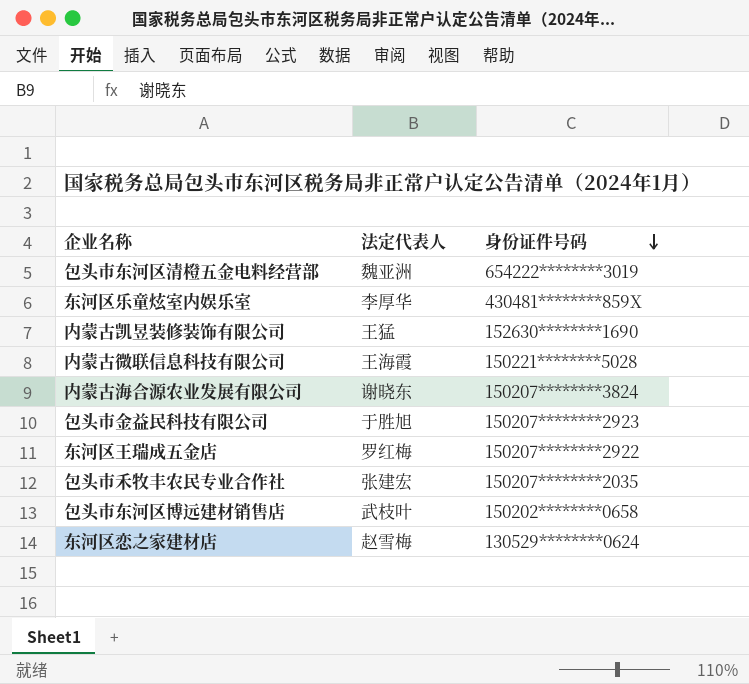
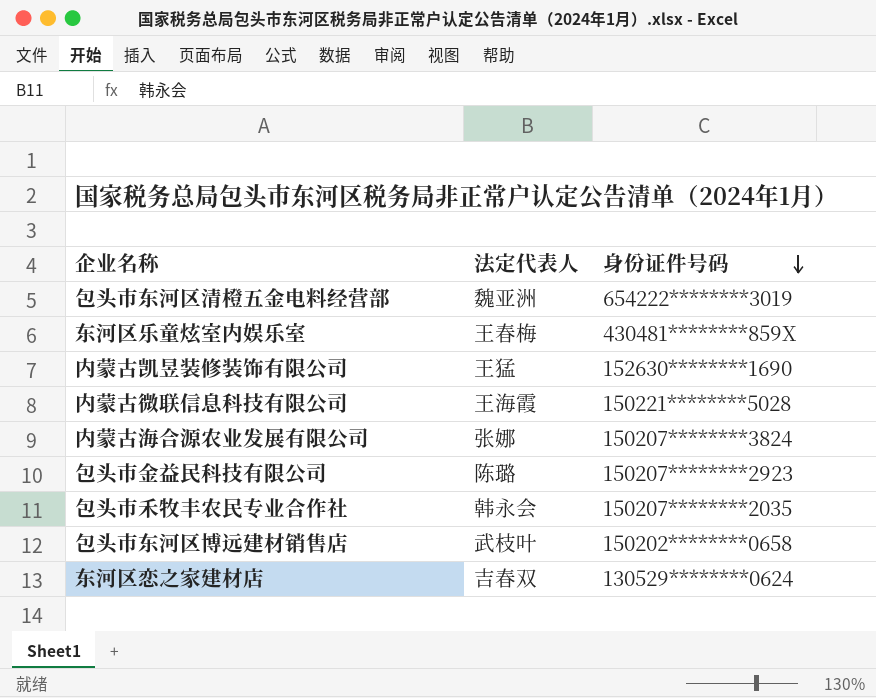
row 东河区王瑞成五金店: 罗红梅 | 150207********2922 -> none
东河区乐童炫室内娱乐室 | 法定代表人: 李厚华 -> 王春梅
内蒙古海合源农业发展有限公司 | 法定代表人: 谢晓东 -> 张娜
包头市金益民科技有限公司 | 法定代表人: 于胜旭 -> 陈璐
包头市禾牧丰农民专业合作社 | 法定代表人: 张建宏 -> 韩永会
东河区恋之家建材店 | 法定代表人: 赵雪梅 -> 吉春双

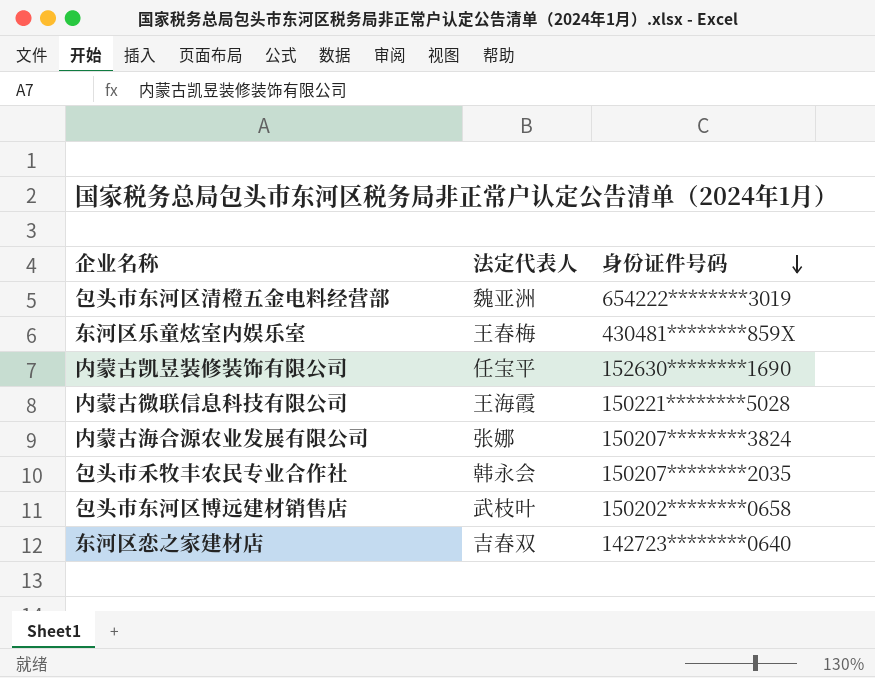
row 包头市金益民科技有限公司: 陈璐 | 150207********2923 -> none
内蒙古凯昱装修装饰有限公司 | 法定代表人: 王猛 -> 任宝平
东河区恋之家建材店 | 身份证件号码: 130529********0624 -> 142723********0640

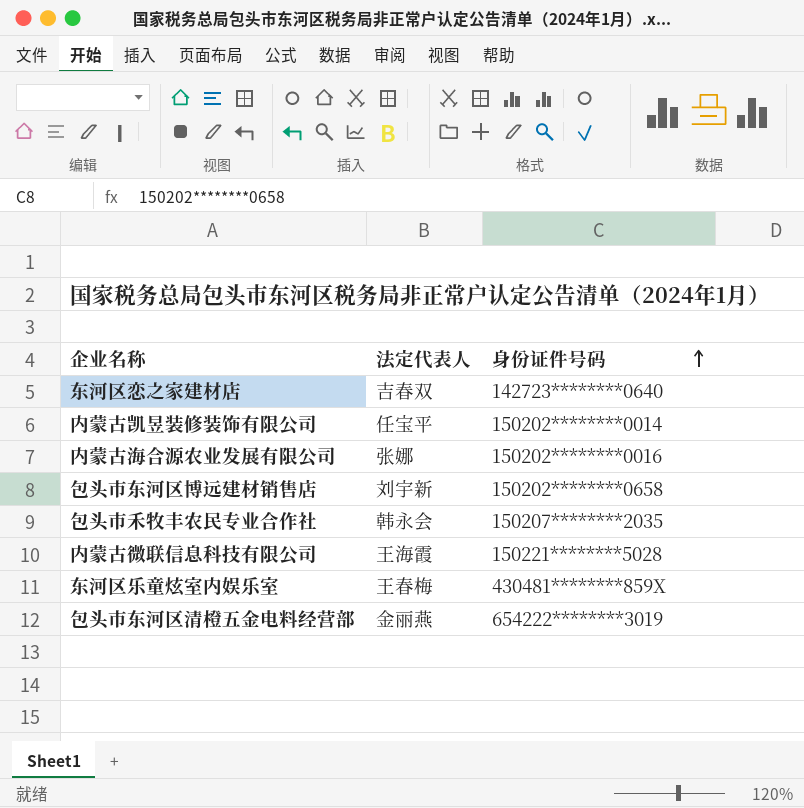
row order: 身份证件号码 descending -> 身份证件号码 ascending
内蒙古凯昱装修装饰有限公司 | 身份证件号码: 152630********1690 -> 150202********0014
内蒙古海合源农业发展有限公司 | 身份证件号码: 150207********3824 -> 150202********0016
包头市东河区博远建材销售店 | 法定代表人: 武枝叶 -> 刘宇新
包头市东河区清橙五金电料经营部 | 法定代表人: 魏亚洲 -> 金丽燕

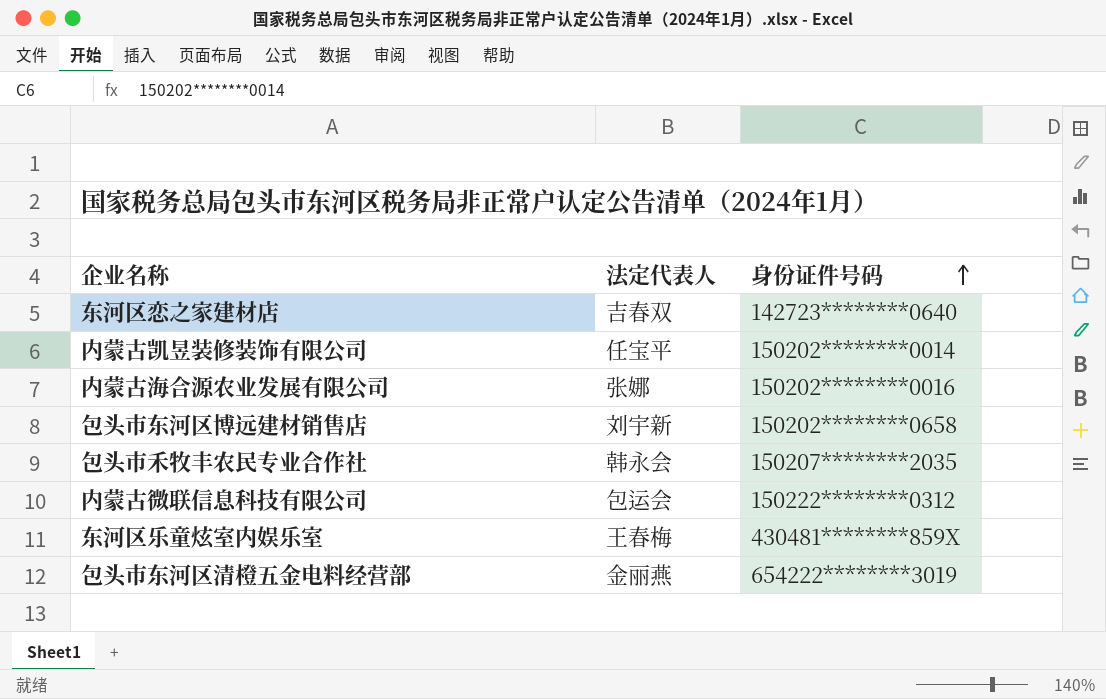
内蒙古微联信息科技有限公司 | 法定代表人: 王海霞 -> 包运会
内蒙古微联信息科技有限公司 | 身份证件号码: 150221********5028 -> 150222********0312

